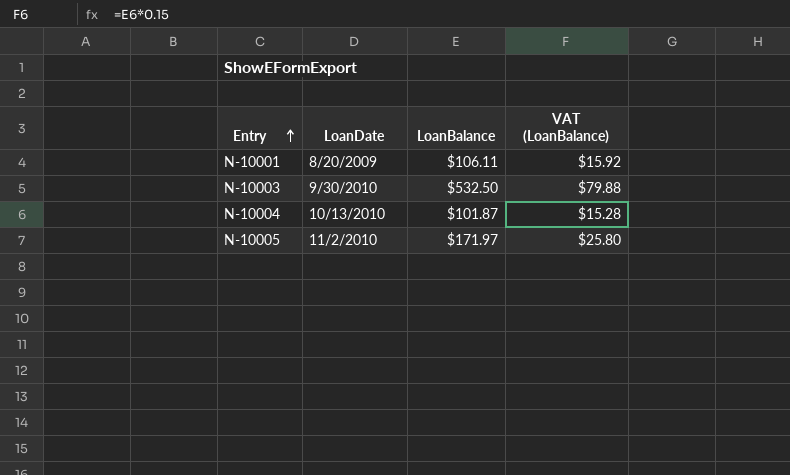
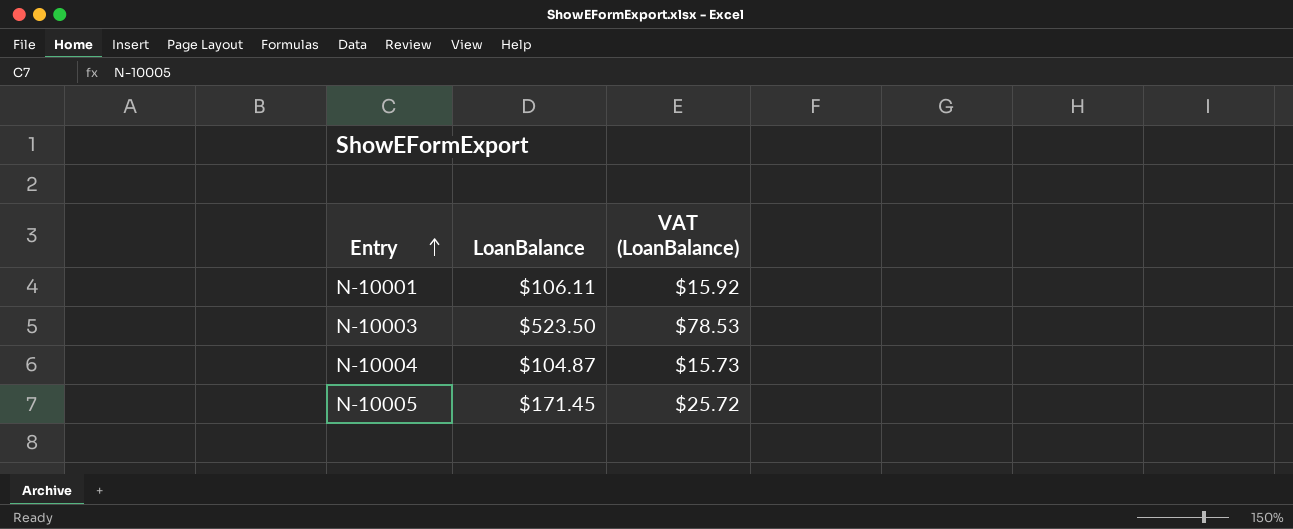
column LoanDate | position: 2 -> none
N-10003 | LoanBalance: $532.50 -> $523.50
N-10003 | VAT (LoanBalance): $79.88 -> $78.53
N-10004 | LoanBalance: $101.87 -> $104.87
N-10004 | VAT (LoanBalance): $15.28 -> $15.73
N-10005 | LoanBalance: $171.97 -> $171.45
N-10005 | VAT (LoanBalance): $25.80 -> $25.72

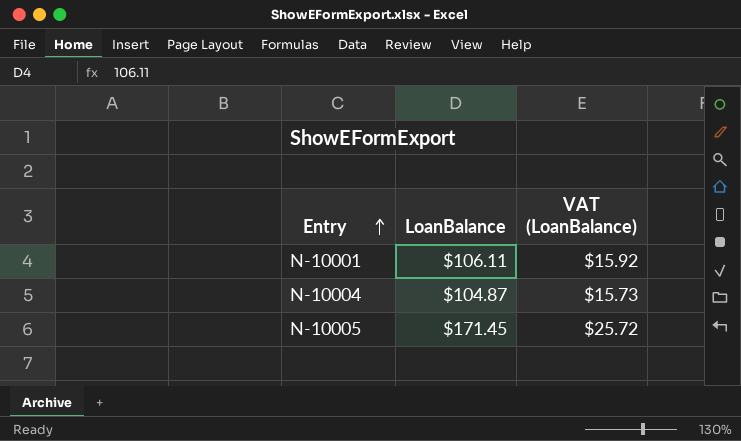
row N-10003: $523.50 | $78.53 -> none

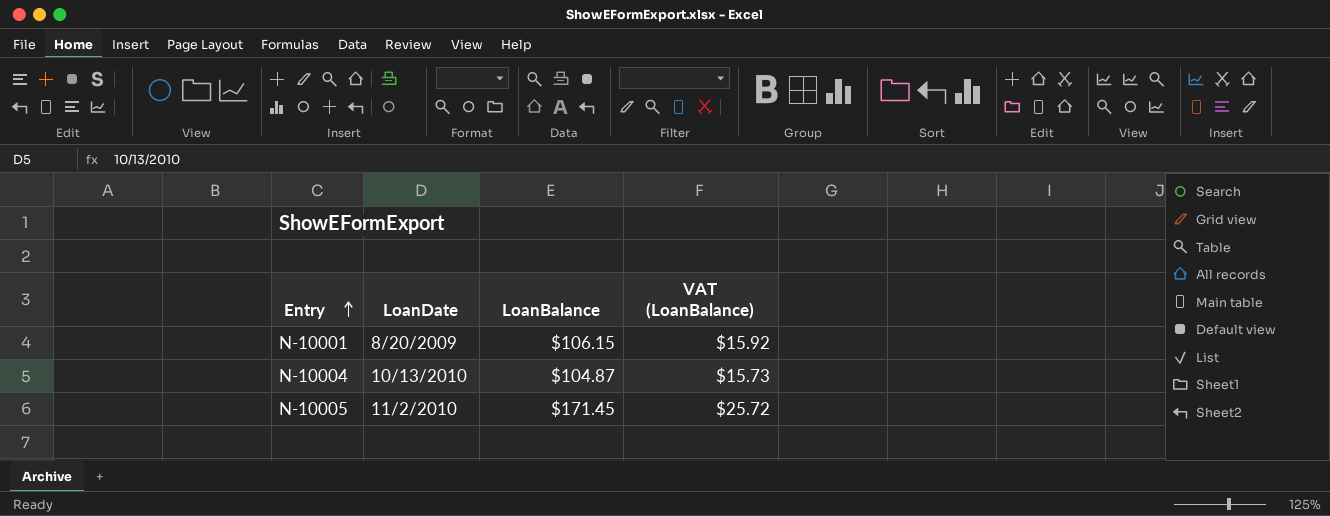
column LoanDate | position: none -> 2
N-10001 | LoanBalance: $106.11 -> $106.15

